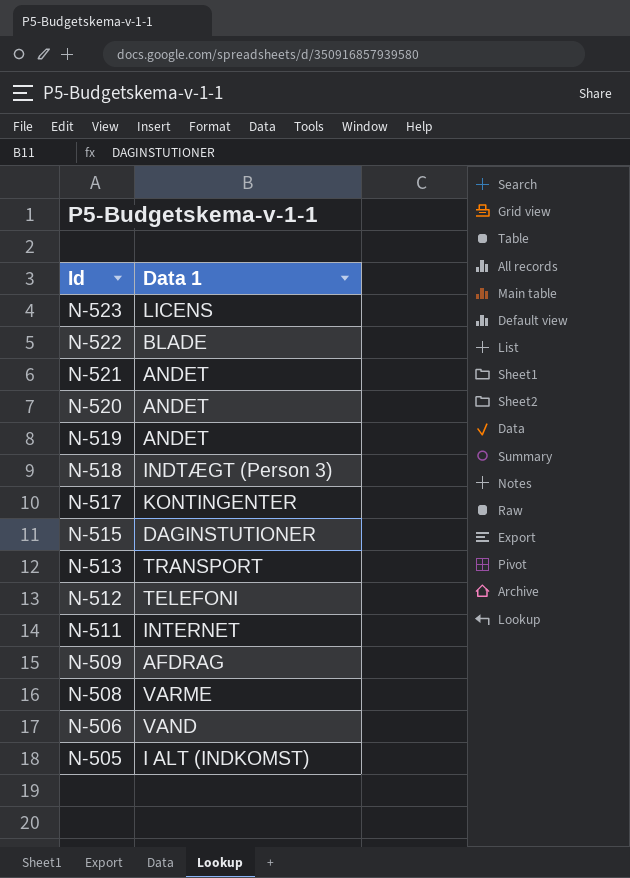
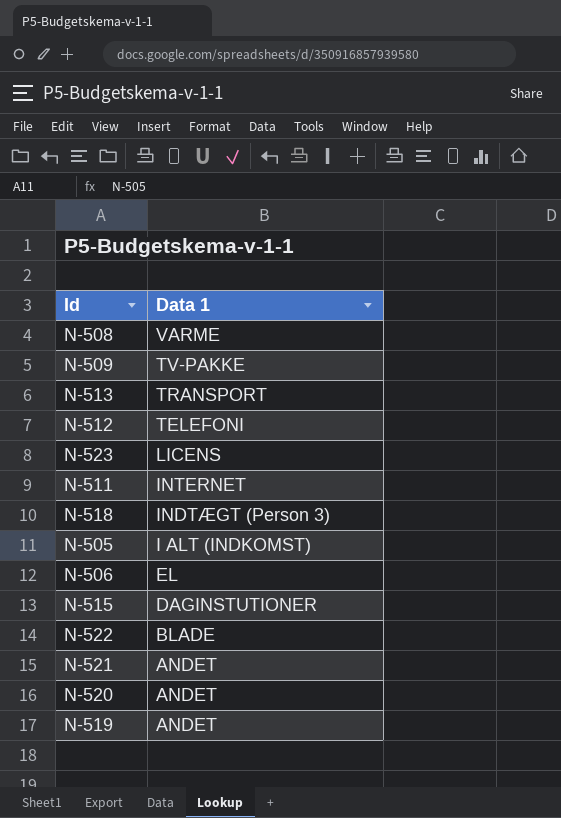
row order: Id descending -> Data 1 descending
row N-517: KONTINGENTER -> none
N-509 | Data 1: AFDRAG -> TV-PAKKE
N-506 | Data 1: VAND -> EL

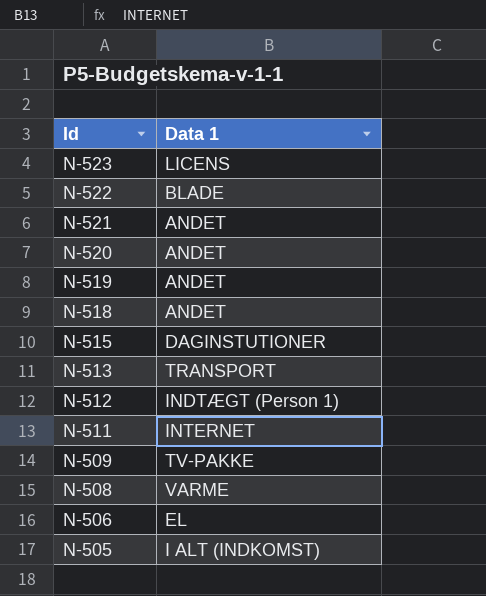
row order: Data 1 descending -> Id descending
N-518 | Data 1: INDTÆGT (Person 3) -> ANDET
N-512 | Data 1: TELEFONI -> INDTÆGT (Person 1)

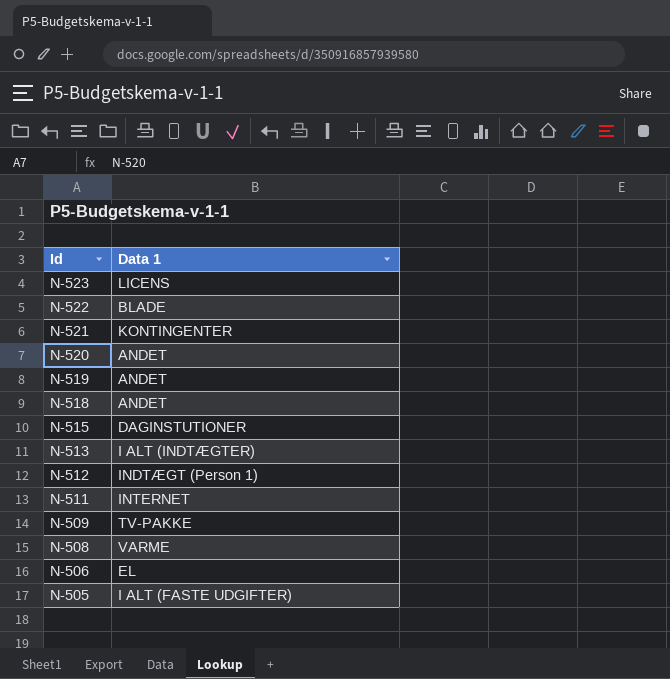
N-521 | Data 1: ANDET -> KONTINGENTER
N-513 | Data 1: TRANSPORT -> I ALT (INDTÆGTER)
N-505 | Data 1: I ALT (INDKOMST) -> I ALT (FASTE UDGIFTER)

